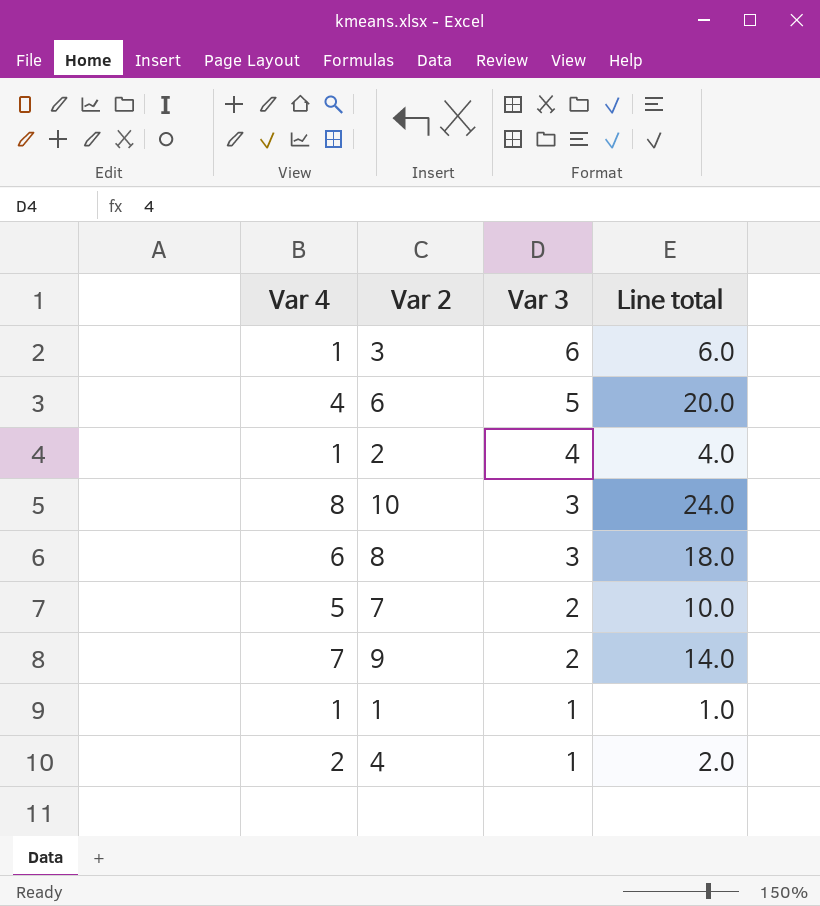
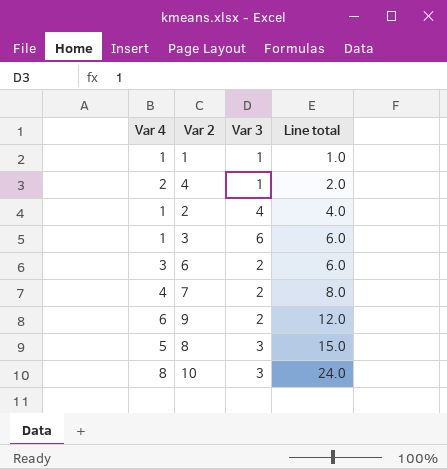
row order: Var 3 descending -> Line total ascending
6 | Var 4: 4 -> 3
6 | Var 3: 5 -> 2
6 | Line total: 20.0 -> 6.0
7 | Var 4: 5 -> 4
7 | Line total: 10.0 -> 8.0
9 | Var 4: 7 -> 6
9 | Line total: 14.0 -> 12.0
8 | Var 4: 6 -> 5
8 | Line total: 18.0 -> 15.0

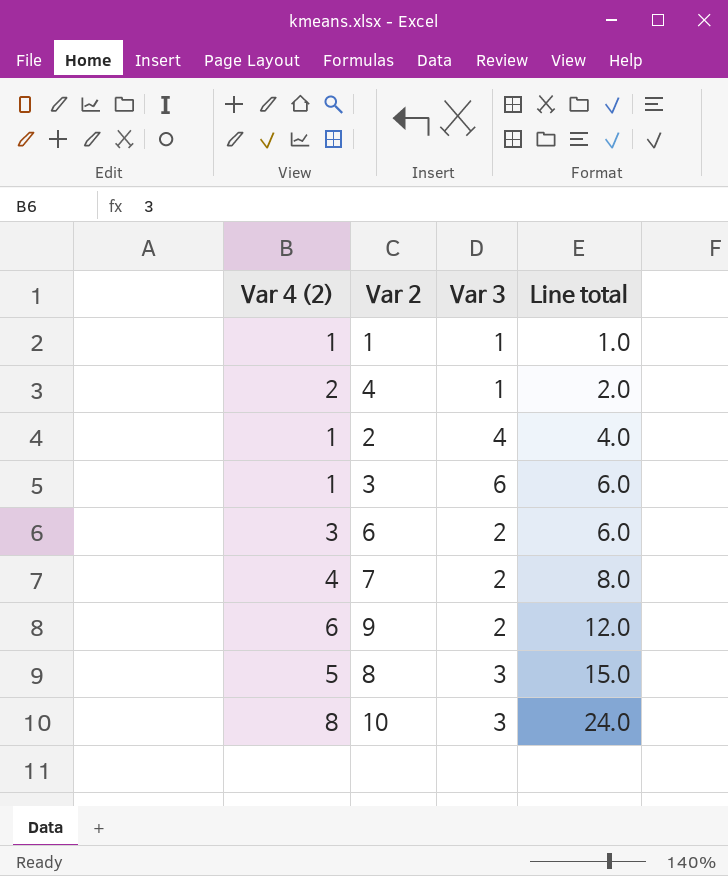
column name: Var 4 -> Var 4 (2)

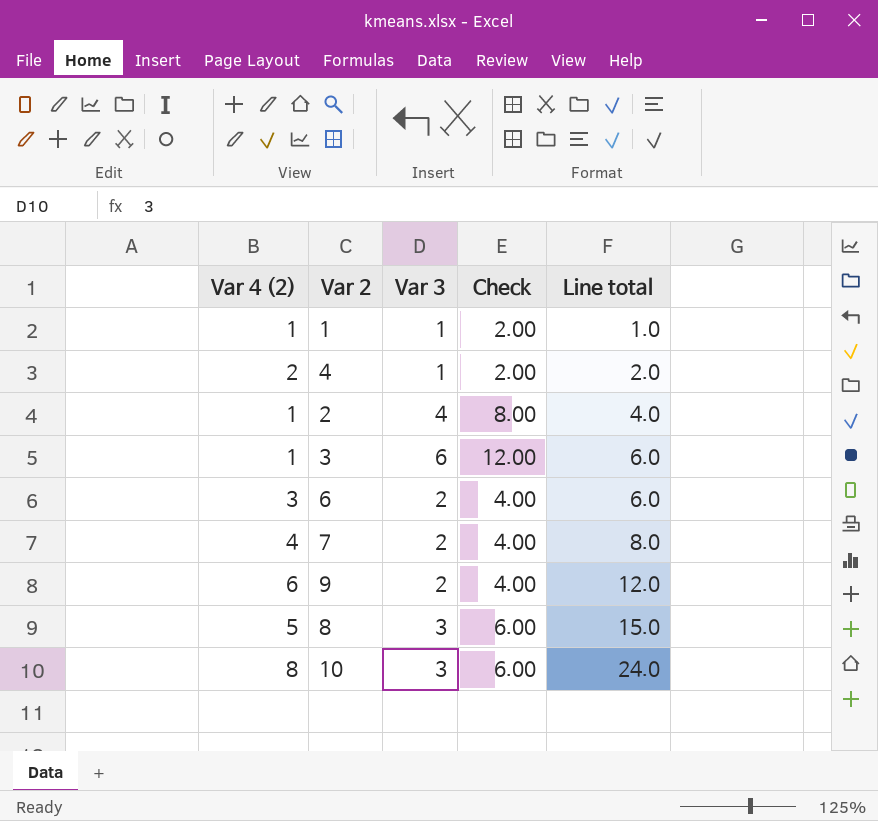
column Check | formula: none -> [Var 3] * 2

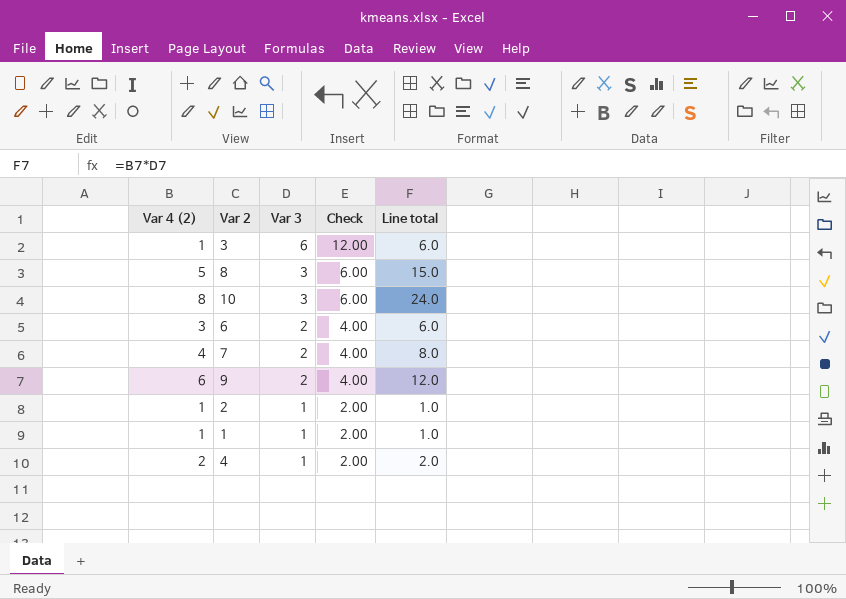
row order: Line total ascending -> Var 3 descending
2 | Var 3: 4 -> 1
2 | Check: 8.00 -> 2.00
2 | Line total: 4.0 -> 1.0

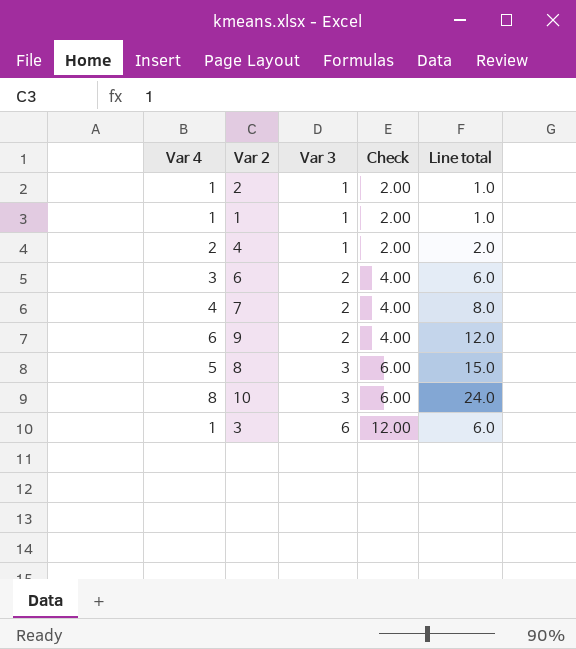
row order: Var 3 descending -> Var 3 ascending
column name: Var 4 (2) -> Var 4

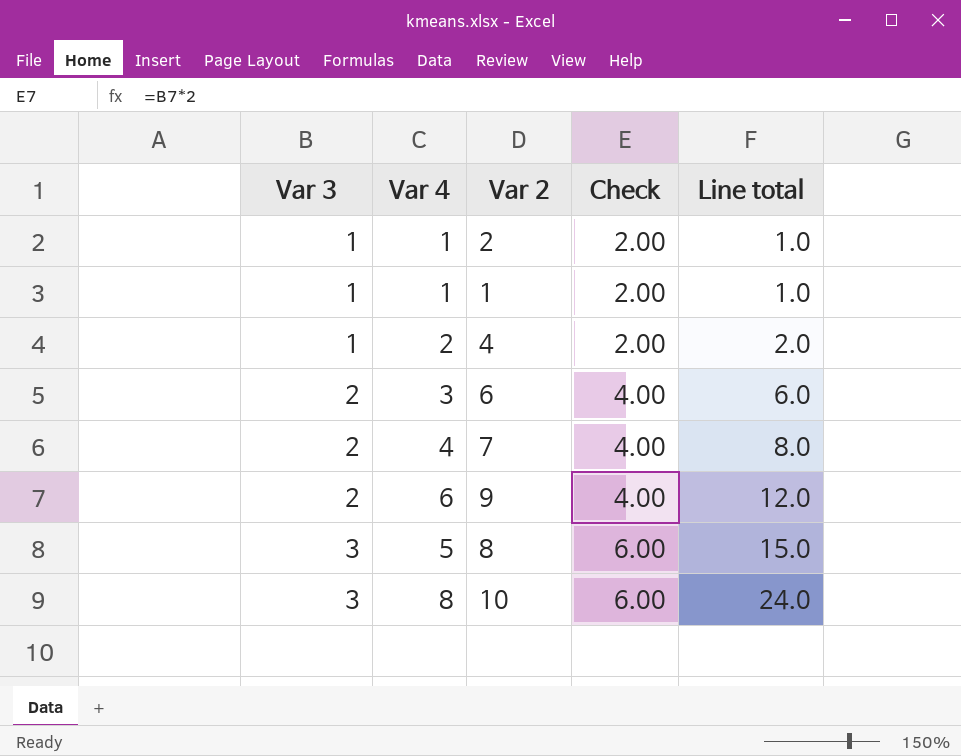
column Var 3 | position: 3 -> 1
row 3: 1 | 6 | 12.00 | 6.0 -> none

